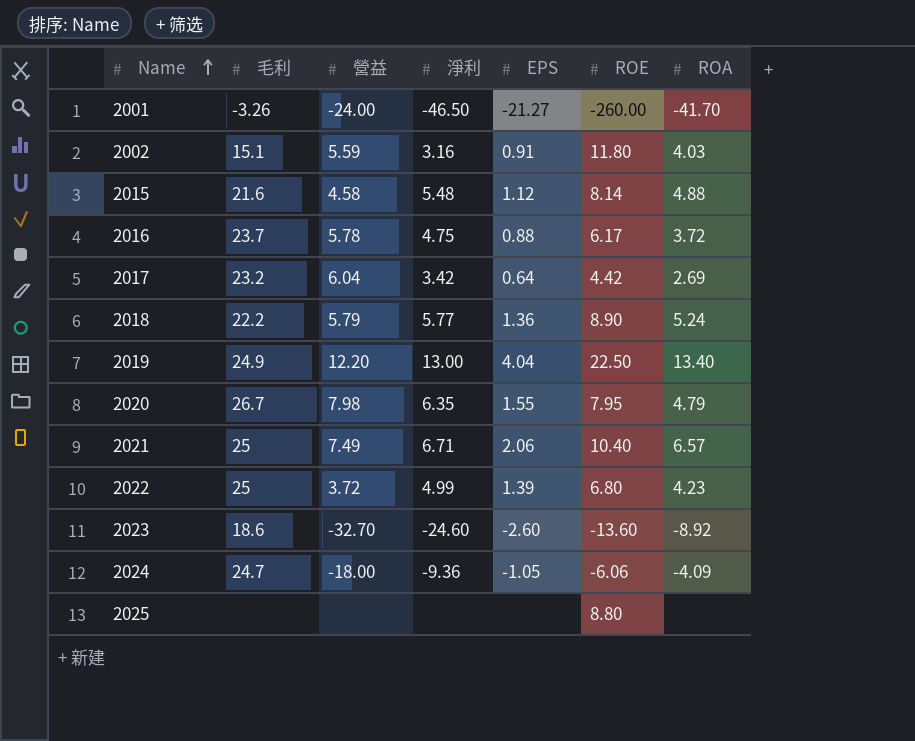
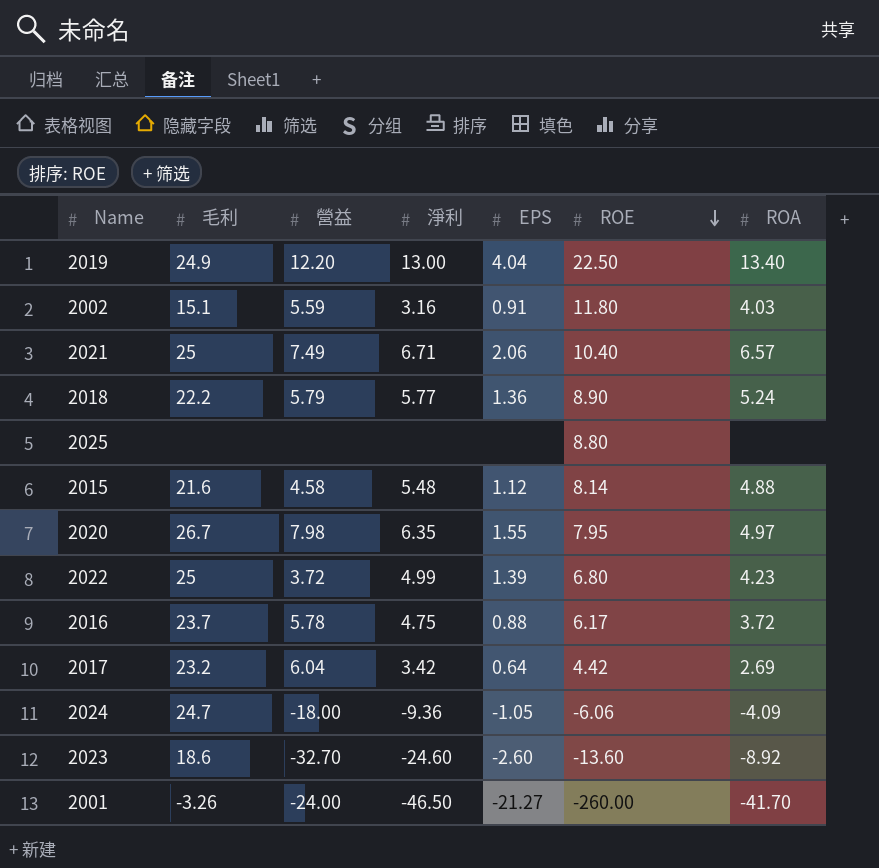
row order: Name ascending -> ROE descending
2020 | ROA: 4.79 -> 4.97

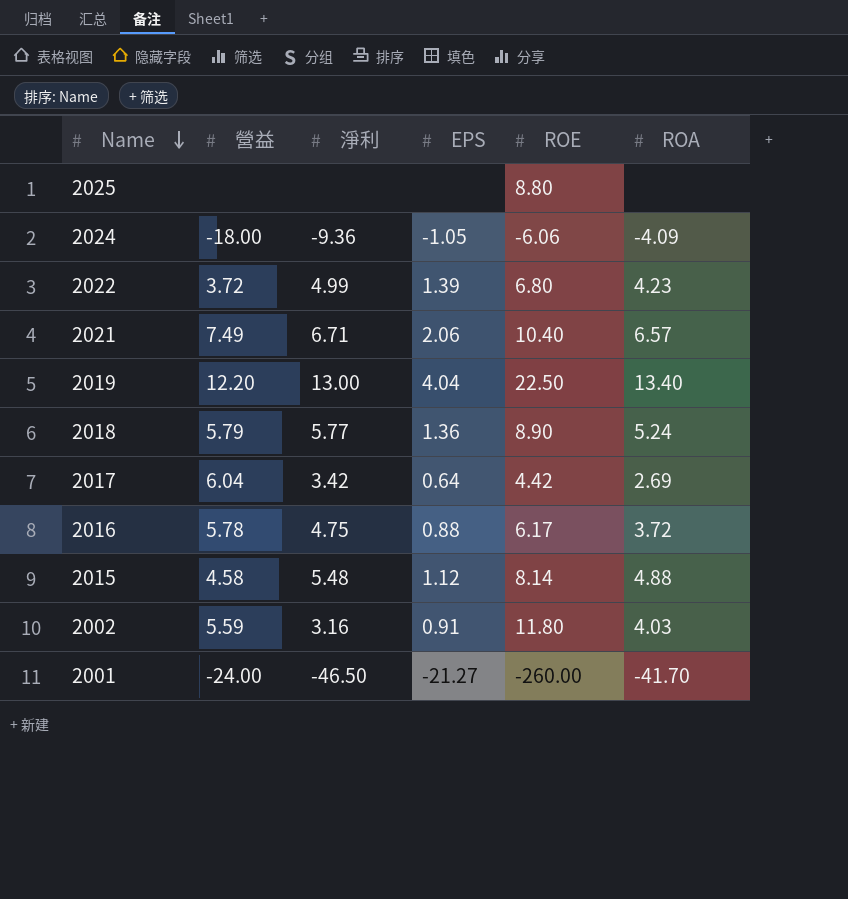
row order: ROE descending -> Name descending
column 毛利 | position: 2 -> none
row 2020: 26.7 | 7.98 | 6.35 | 1.55 | 7.95 | 4.97 -> none
row 2023: 18.6 | -32.70 | -24.60 | -2.60 | -13.60 | -8.92 -> none

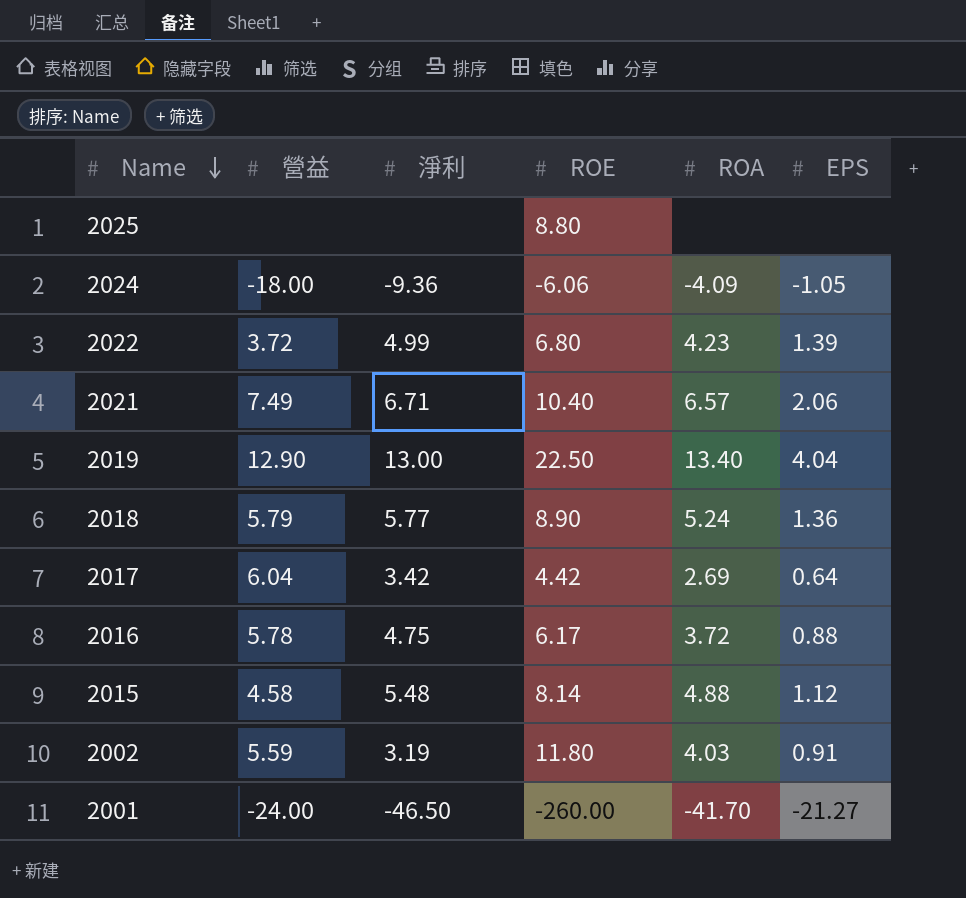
column EPS | position: 4 -> 6
2019 | 營益: 12.20 -> 12.90
2002 | 淨利: 3.16 -> 3.19

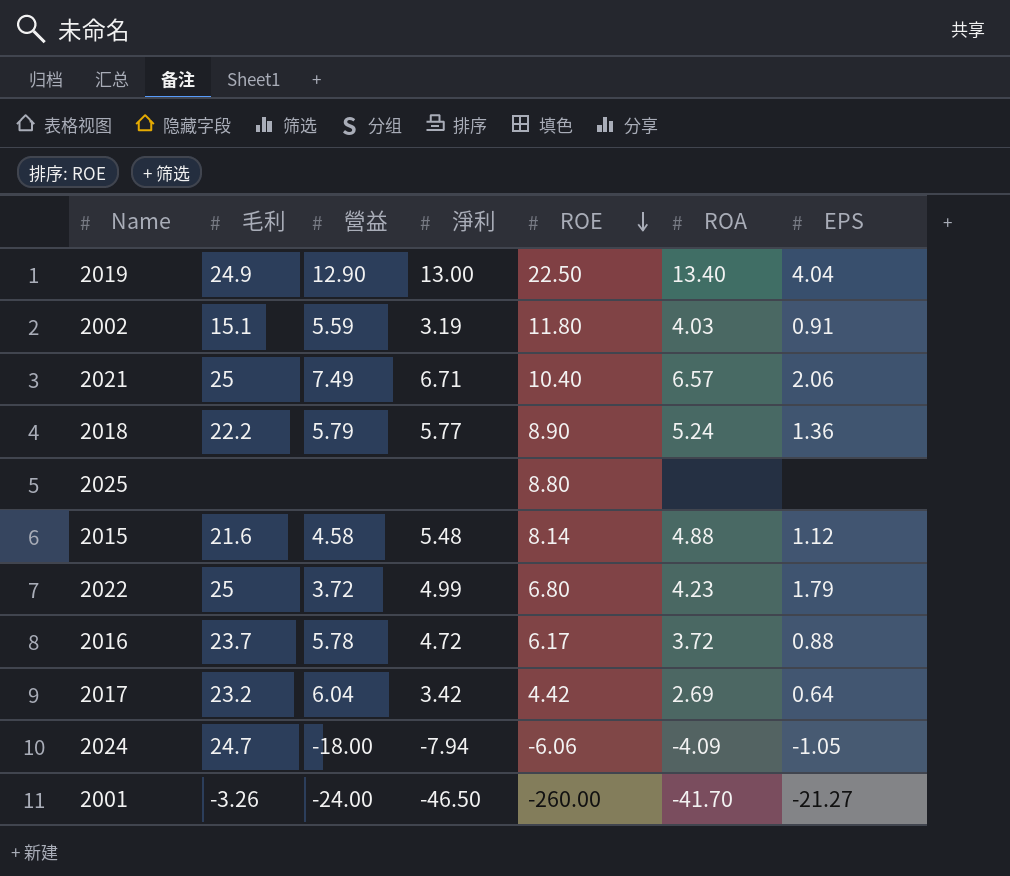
row order: Name descending -> ROE descending
column 毛利 | position: none -> 2
2022 | EPS: 1.39 -> 1.79
2016 | 淨利: 4.75 -> 4.72
2024 | 淨利: -9.36 -> -7.94

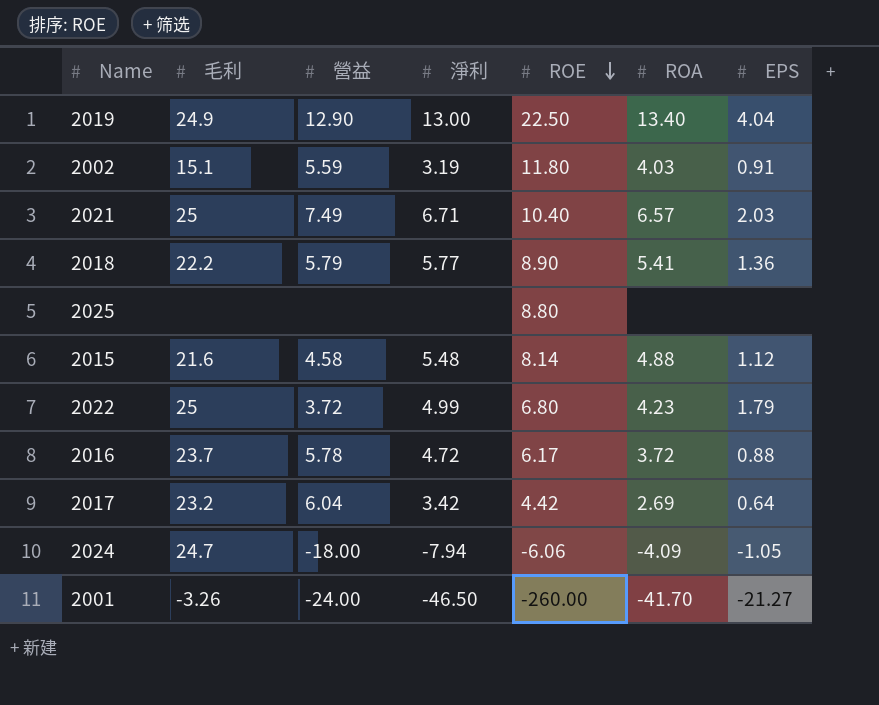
2021 | EPS: 2.06 -> 2.03
2018 | ROA: 5.24 -> 5.41

